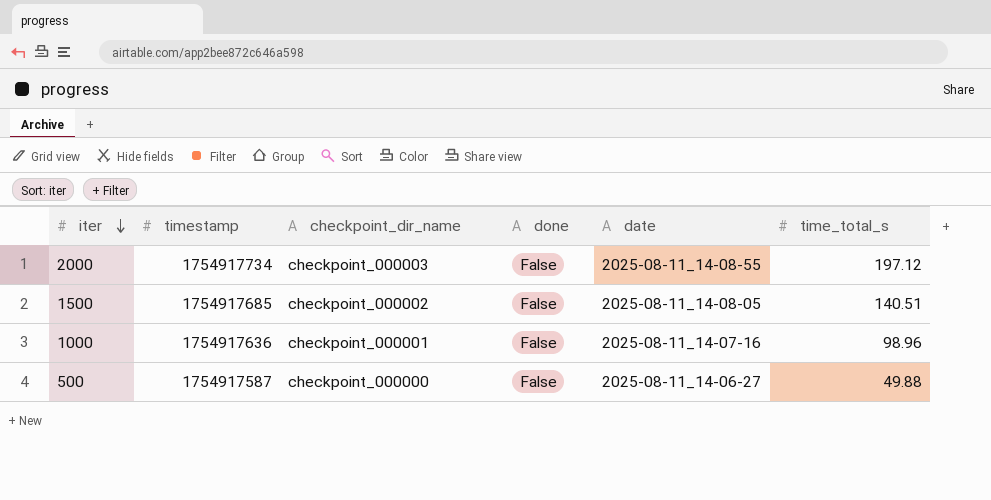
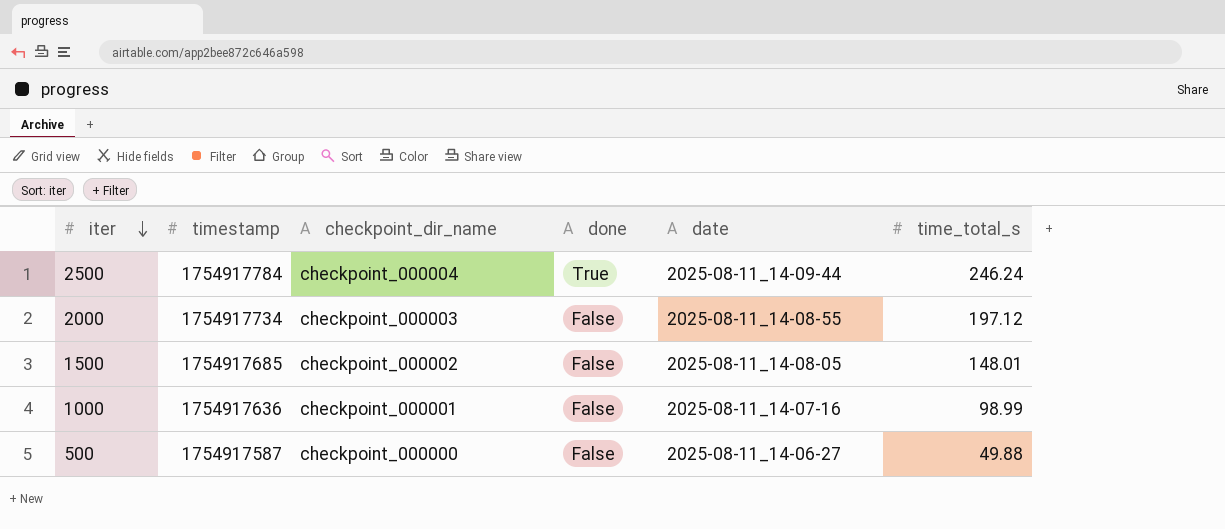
row 2500: none -> 1754917784 | checkpoint_000004 | True | 2025-08-11_14-09-44 | 246.24
1500 | time_total_s: 140.51 -> 148.01
1000 | time_total_s: 98.96 -> 98.99

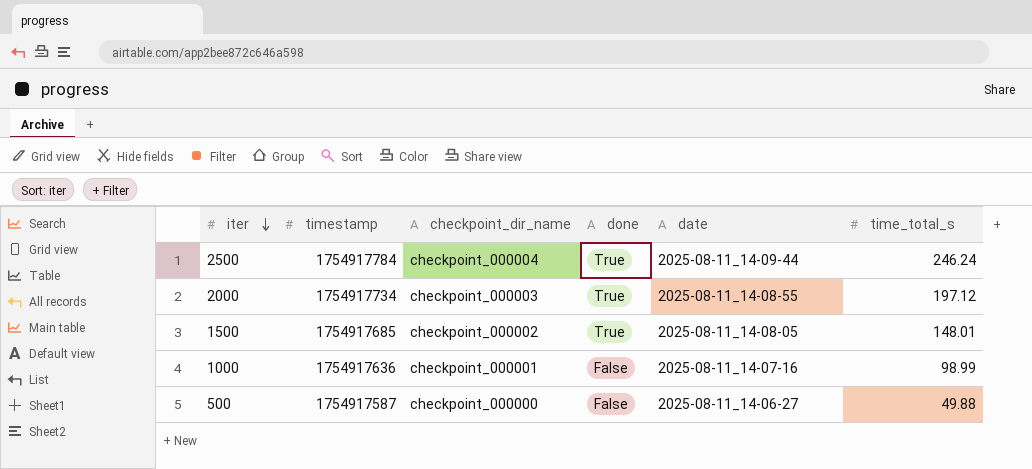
2000 | done: False -> True
1500 | done: False -> True

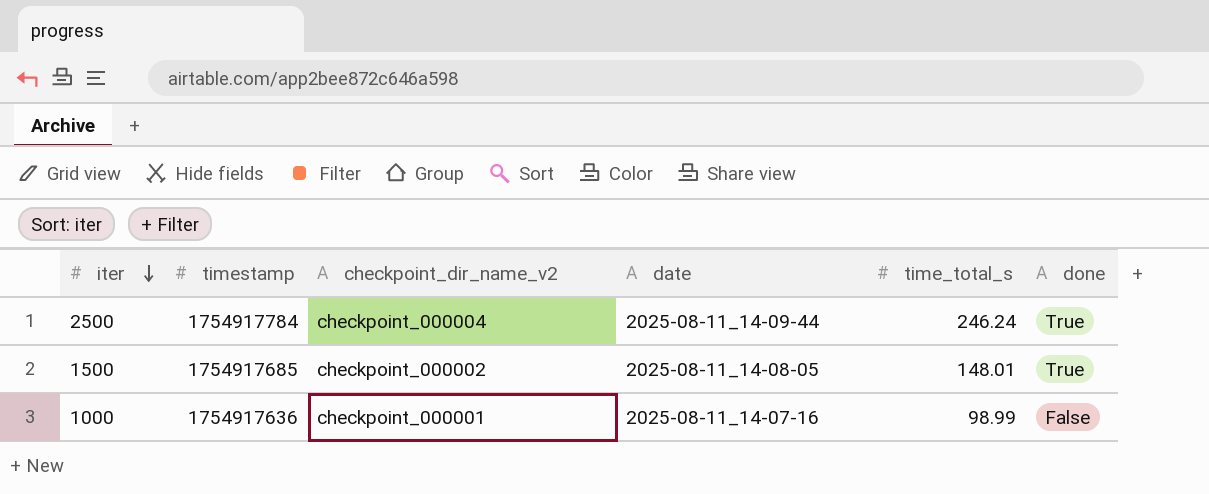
column name: checkpoint_dir_name -> checkpoint_dir_name_v2
column done | position: 4 -> 6
row 2000: 1754917734 | checkpoint_000003 | True | 2025-08-11_14-08-55 | 197.12 -> none
row 500: 1754917587 | checkpoint_000000 | False | 2025-08-11_14-06-27 | 49.88 -> none

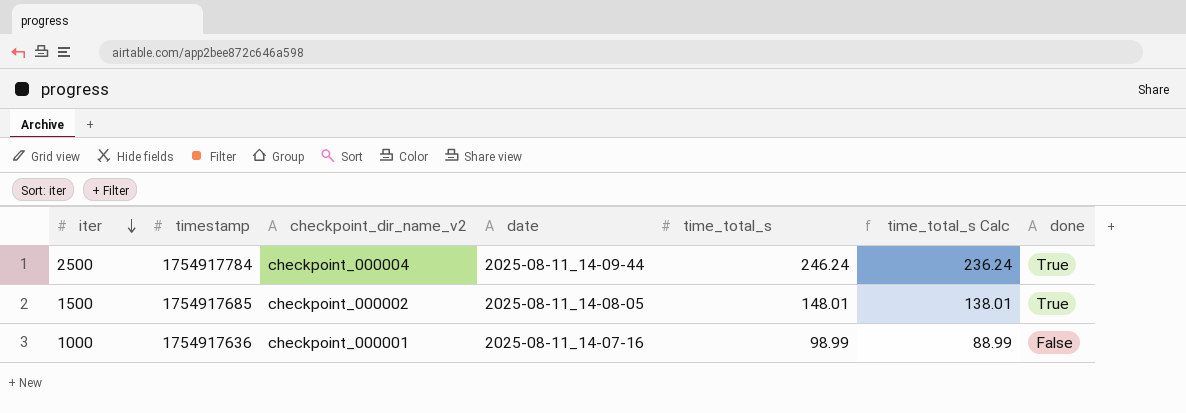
column time_total_s Calc | formula: none -> [time_total_s] - 10

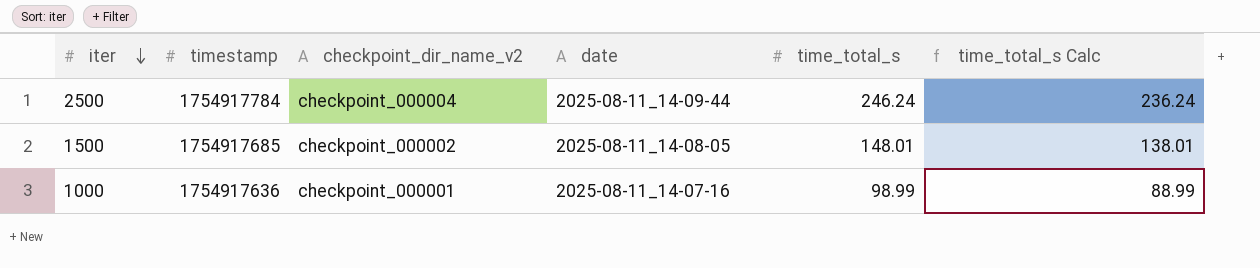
column done | position: 7 -> none

